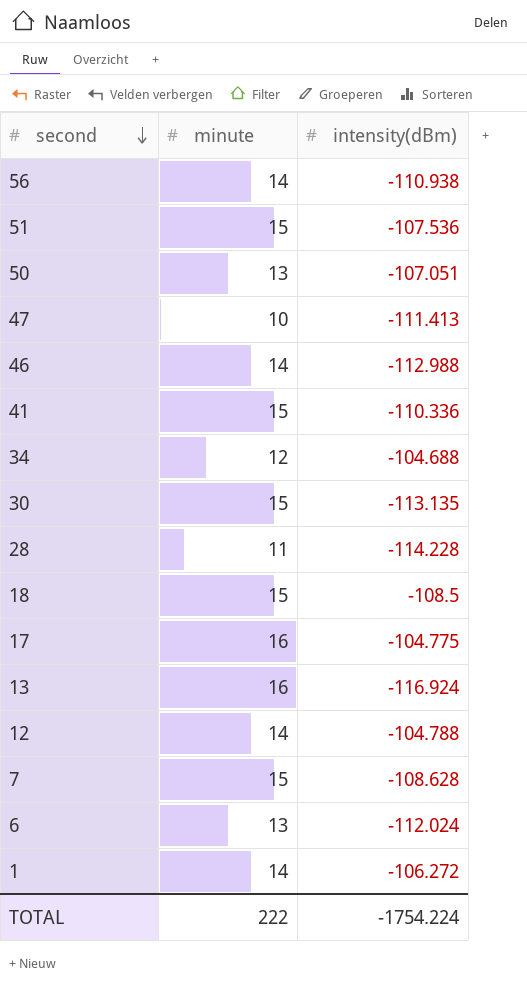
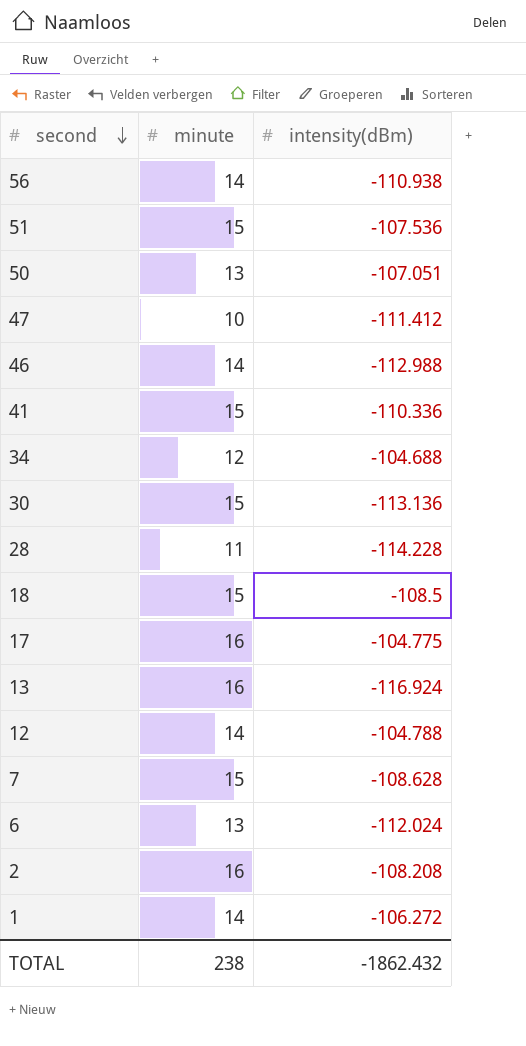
47 | intensity(dBm): -111.413 -> -111.412
30 | intensity(dBm): -113.135 -> -113.136
row 2: none -> 16 | -108.208
TOTAL | minute: 222 -> 238
TOTAL | intensity(dBm): -1754.224 -> -1862.432

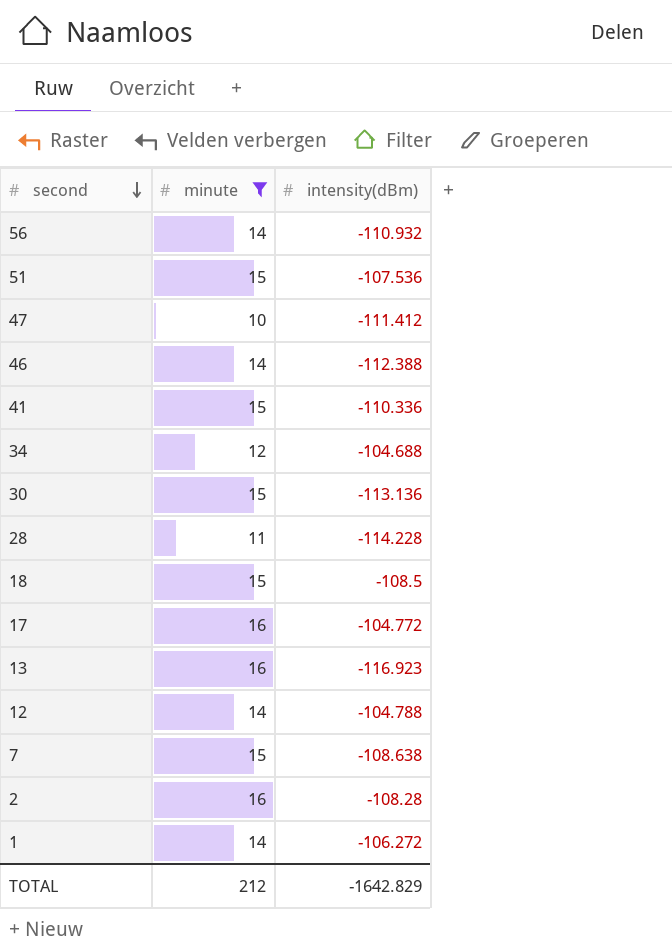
filter: none -> minute != 13
56 | intensity(dBm): -110.938 -> -110.932
46 | intensity(dBm): -112.988 -> -112.388
17 | intensity(dBm): -104.775 -> -104.772
13 | intensity(dBm): -116.924 -> -116.923
7 | intensity(dBm): -108.628 -> -108.638
2 | intensity(dBm): -108.208 -> -108.28
TOTAL | minute: 238 -> 212
TOTAL | intensity(dBm): -1862.432 -> -1642.829

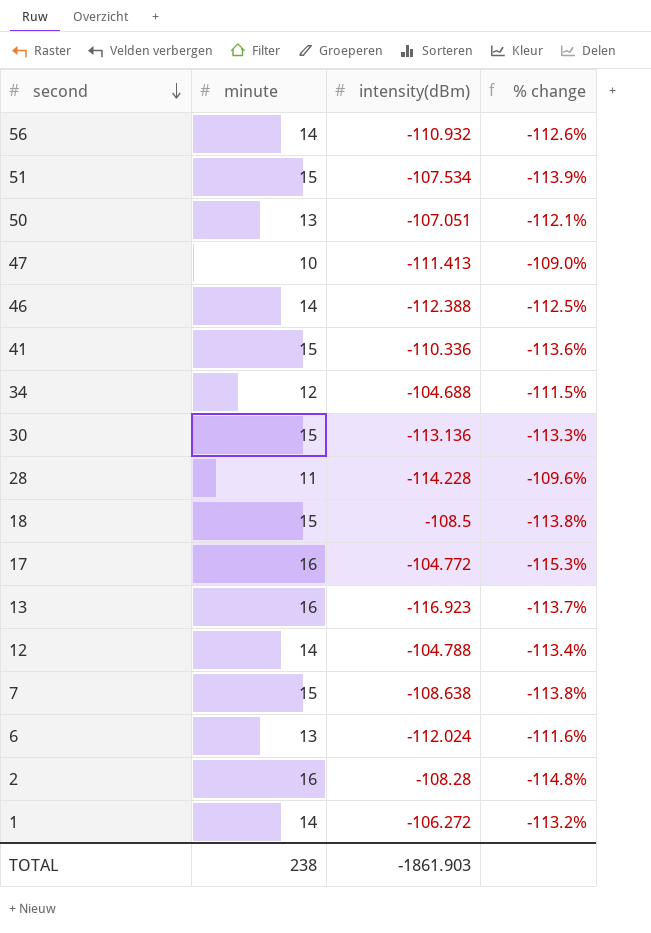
filter: minute != 13 -> none
column % change | formula: none -> ([minute] - [intensity(dBm)]) / [intensity(dBm)]
51 | intensity(dBm): -107.536 -> -107.534
47 | intensity(dBm): -111.412 -> -111.413
TOTAL | minute: 212 -> 238
TOTAL | intensity(dBm): -1642.829 -> -1861.903

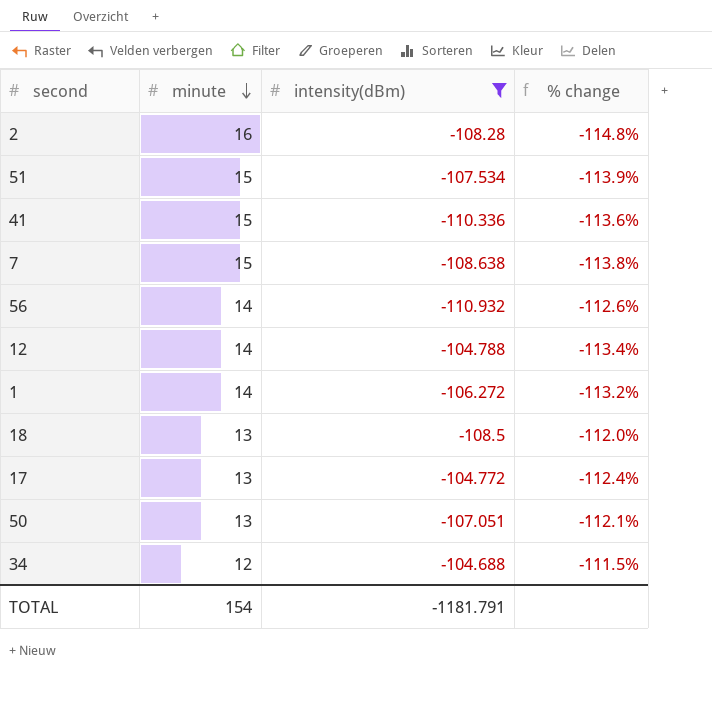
filter: none -> intensity(dBm) >= -110.932
row order: second descending -> minute descending
18 | minute: 15 -> 13
18 | % change: -113.8% -> -112.0%
17 | minute: 16 -> 13
17 | % change: -115.3% -> -112.4%
TOTAL | minute: 238 -> 154
TOTAL | intensity(dBm): -1861.903 -> -1181.791

